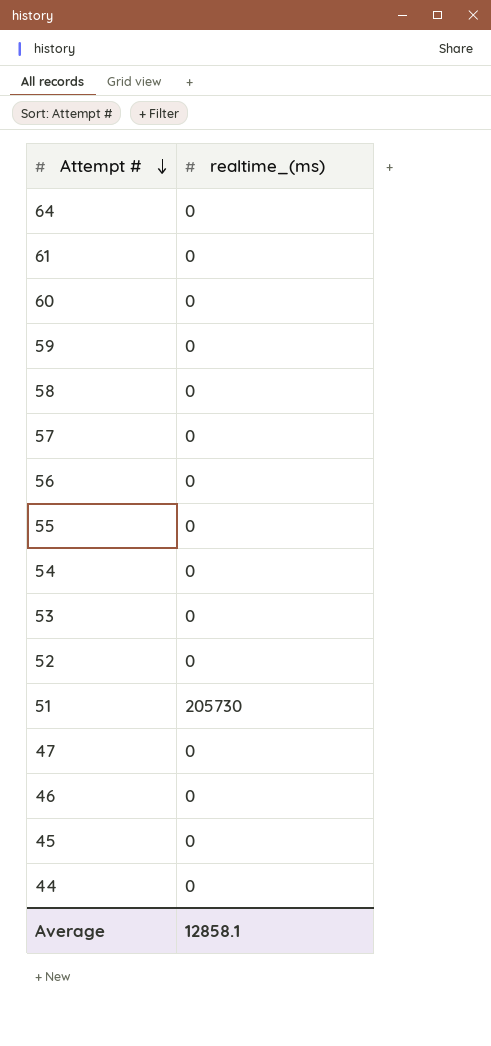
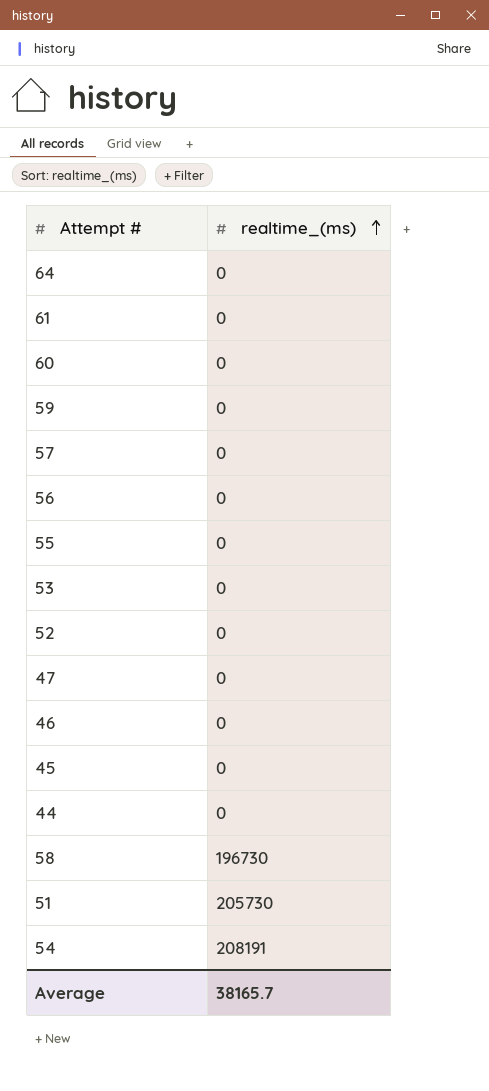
row order: Attempt # descending -> realtime_(ms) ascending
58 | realtime_(ms): 0 -> 196730
54 | realtime_(ms): 0 -> 208191
Average | realtime_(ms): 12858.1 -> 38165.7

